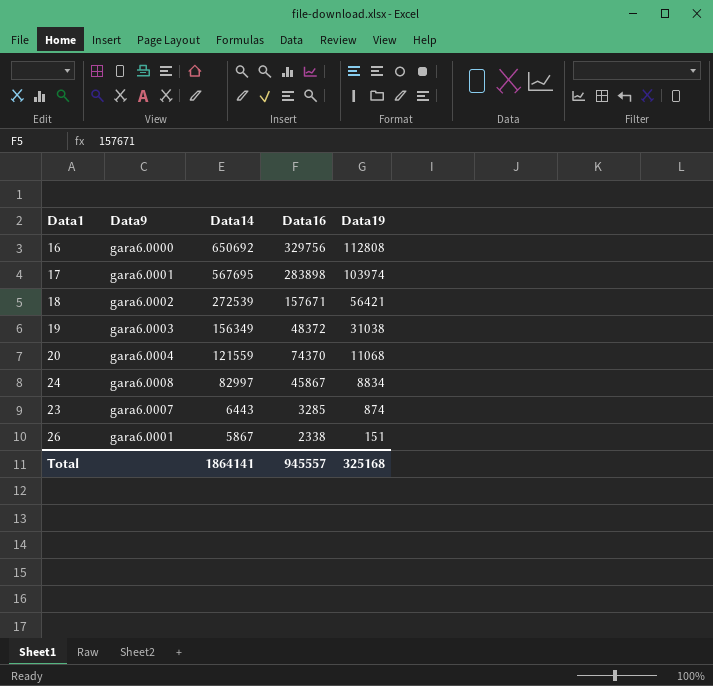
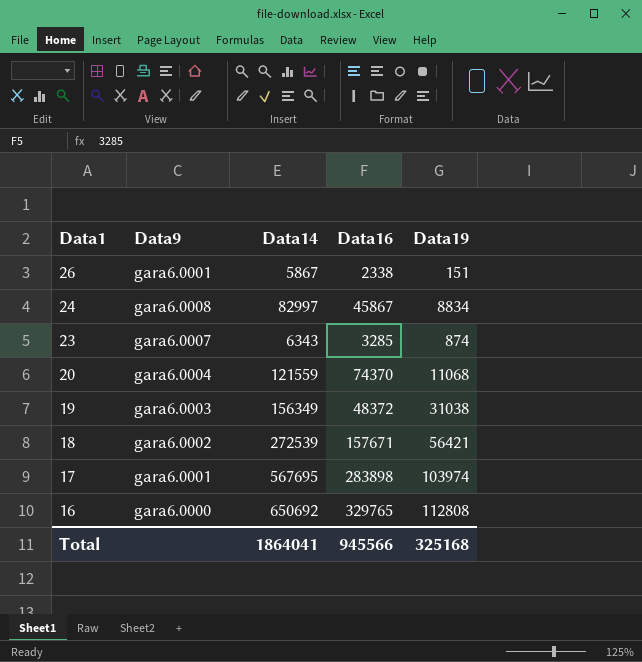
row order: Data14 descending -> Data1 descending
23 | Data14: 6443 -> 6343
16 | Data16: 329756 -> 329765
Total | Data14: 1864141 -> 1864041
Total | Data16: 945557 -> 945566

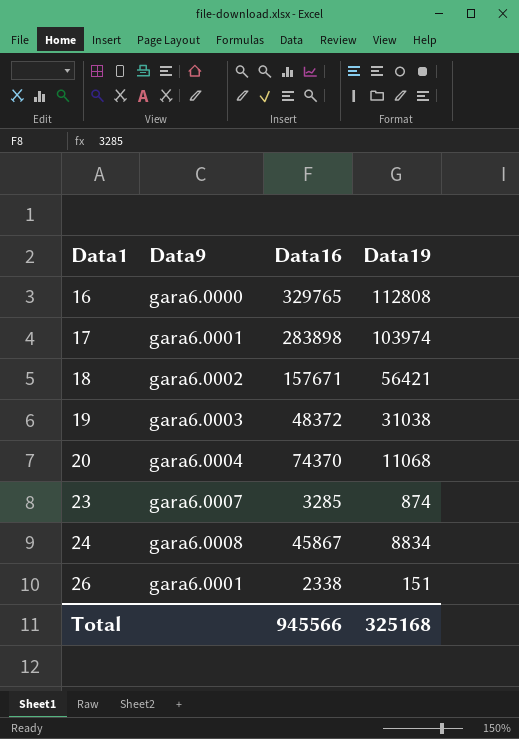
row order: Data1 descending -> Data1 ascending
column Data14 | position: 3 -> none

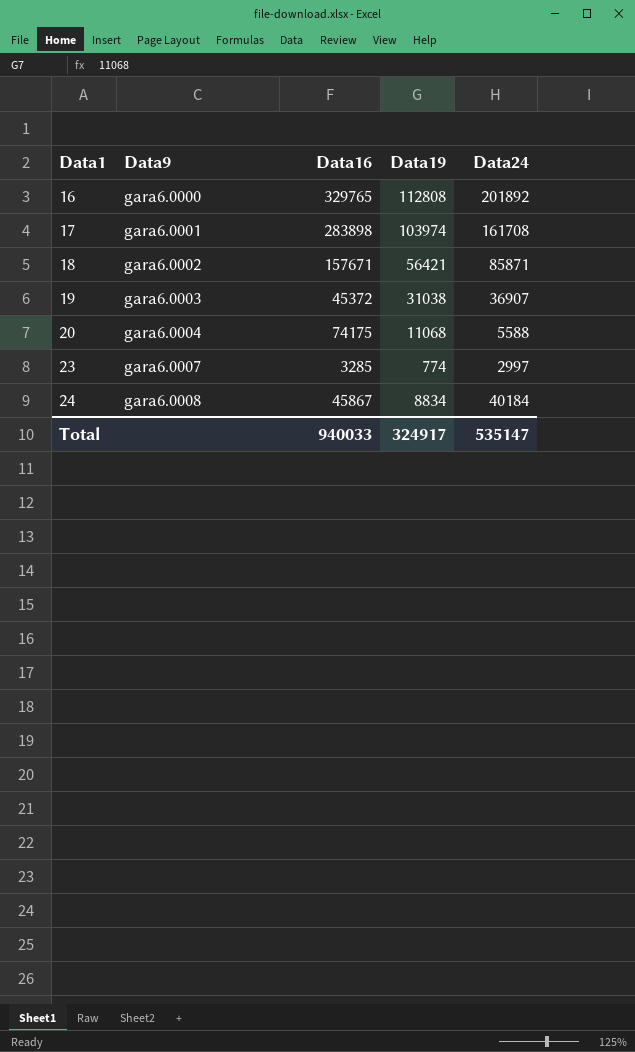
column Data24 | position: none -> 5
row 26: gara6.0001 | 2338 | 151 -> none
19 | Data16: 48372 -> 45372
20 | Data16: 74370 -> 74175
23 | Data19: 874 -> 774
Total | Data16: 945566 -> 940033
Total | Data19: 325168 -> 324917

